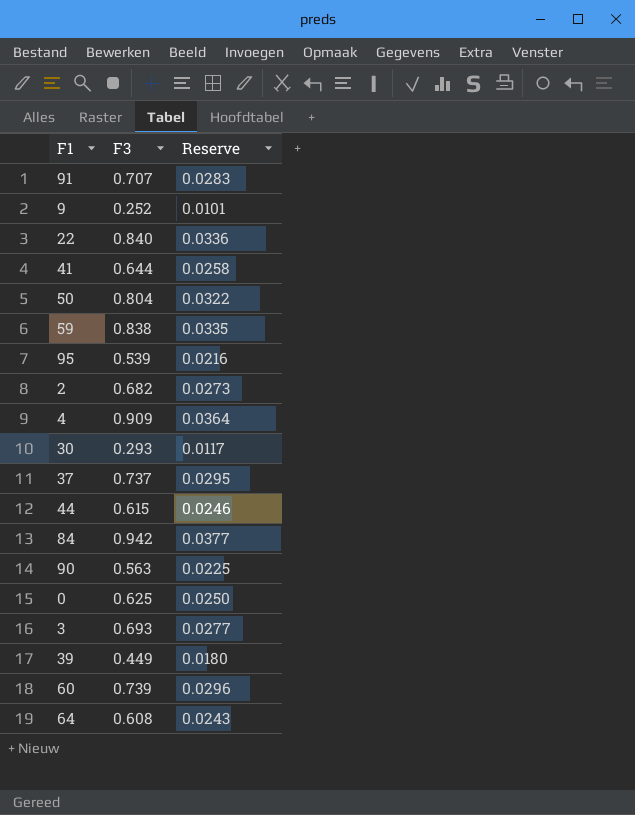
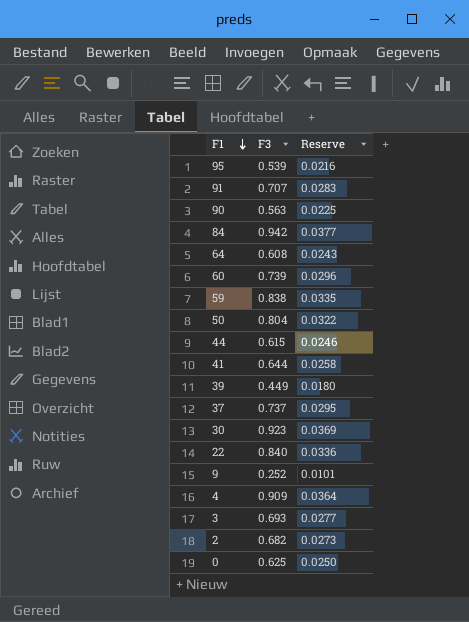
row order: none -> F1 descending
30 | F3: 0.293 -> 0.923
30 | Reserve: 0.0117 -> 0.0369

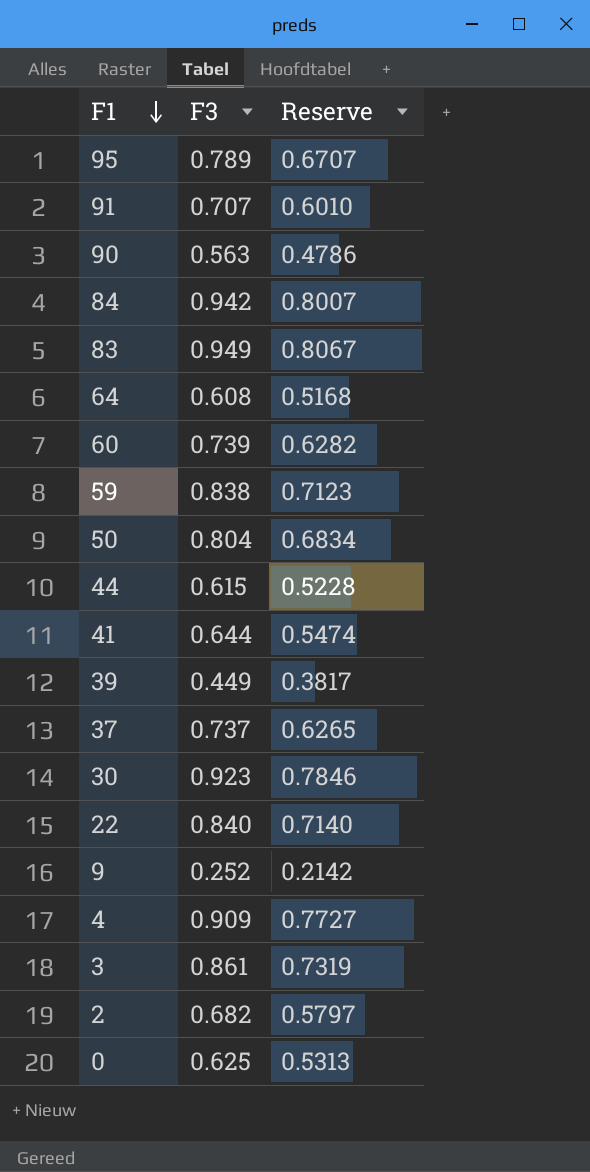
column Reserve | formula: [F3] * 0.04 -> [F3] * 0.85
95 | F3: 0.539 -> 0.789
row 83: none -> 0.949 | 0.8067
3 | F3: 0.693 -> 0.861

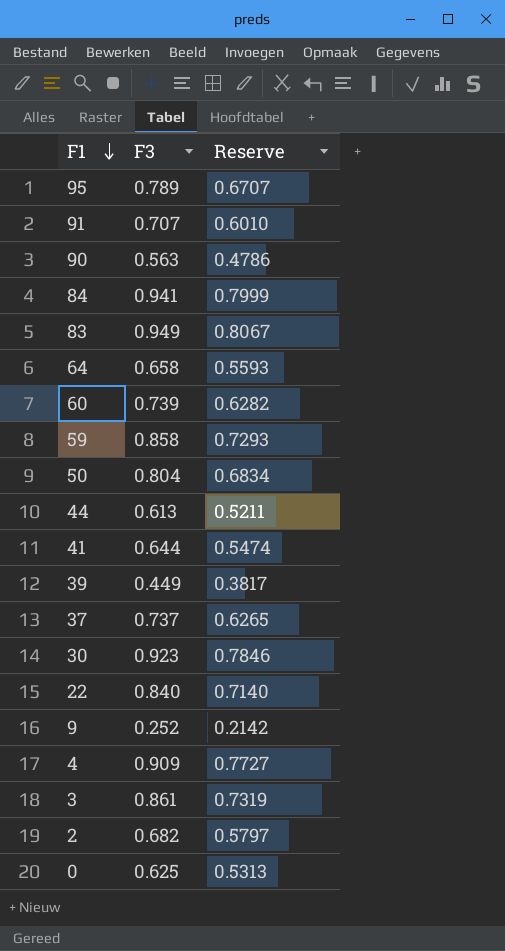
84 | F3: 0.942 -> 0.941
84 | Reserve: 0.8007 -> 0.7999
64 | F3: 0.608 -> 0.658
64 | Reserve: 0.5168 -> 0.5593
59 | F3: 0.838 -> 0.858
59 | Reserve: 0.7123 -> 0.7293
44 | F3: 0.615 -> 0.613
44 | Reserve: 0.5228 -> 0.5211

